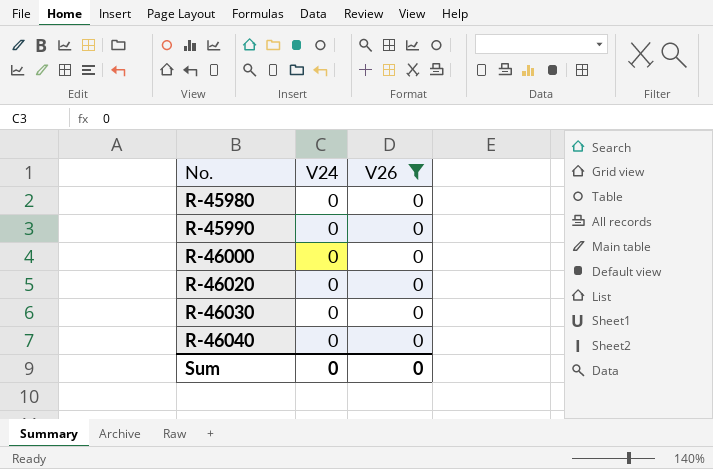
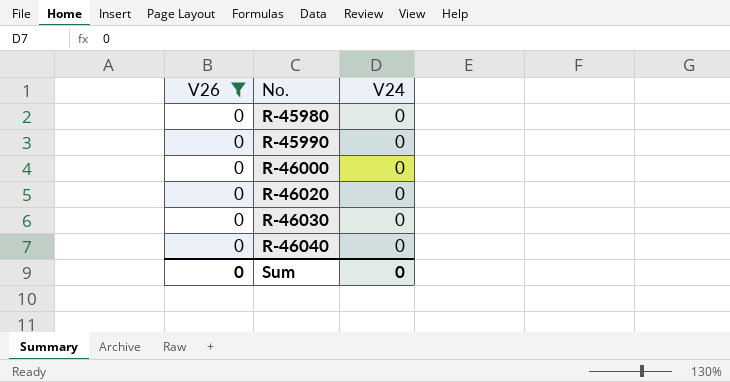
column V26 | position: 3 -> 1

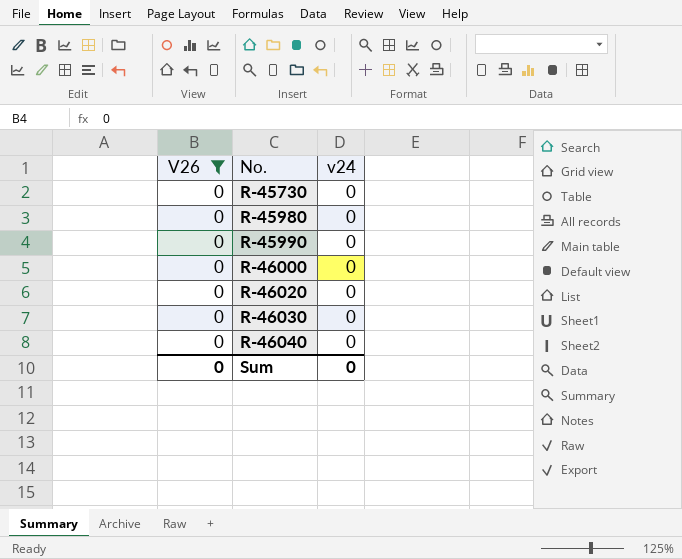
column name: V24 -> v24
row R-45730: none -> 0 | 0

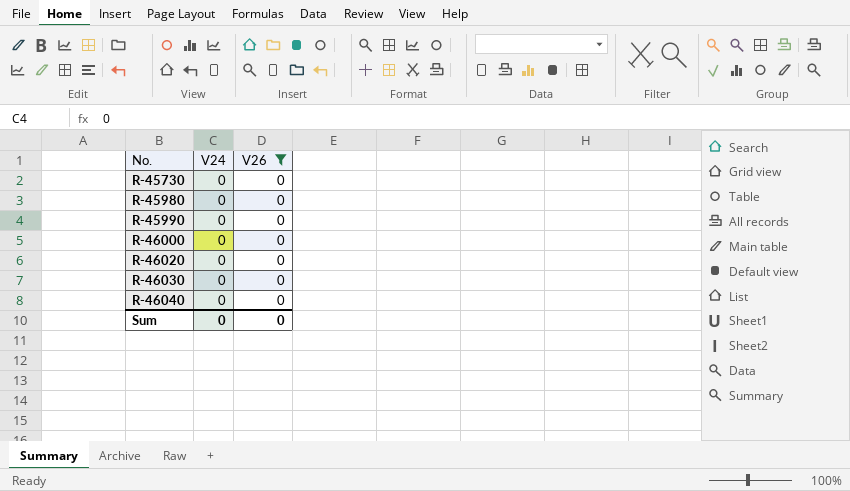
column name: v24 -> V24
column V26 | position: 1 -> 3

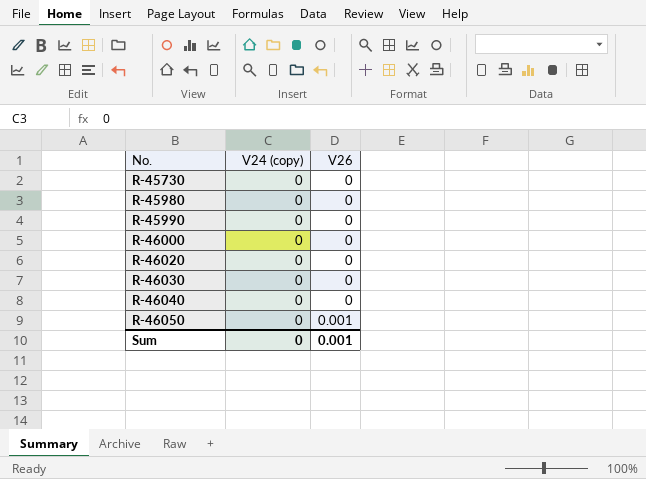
filter: V26 = 0 -> none
column name: V24 -> V24 (copy)
Sum | V26: 0 -> 0.001

